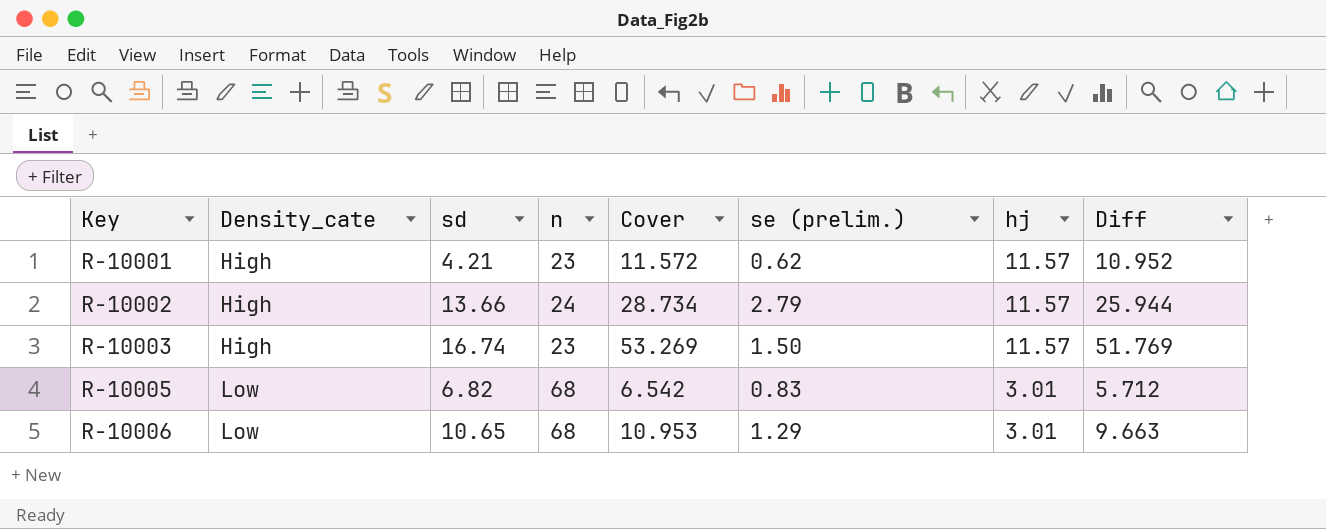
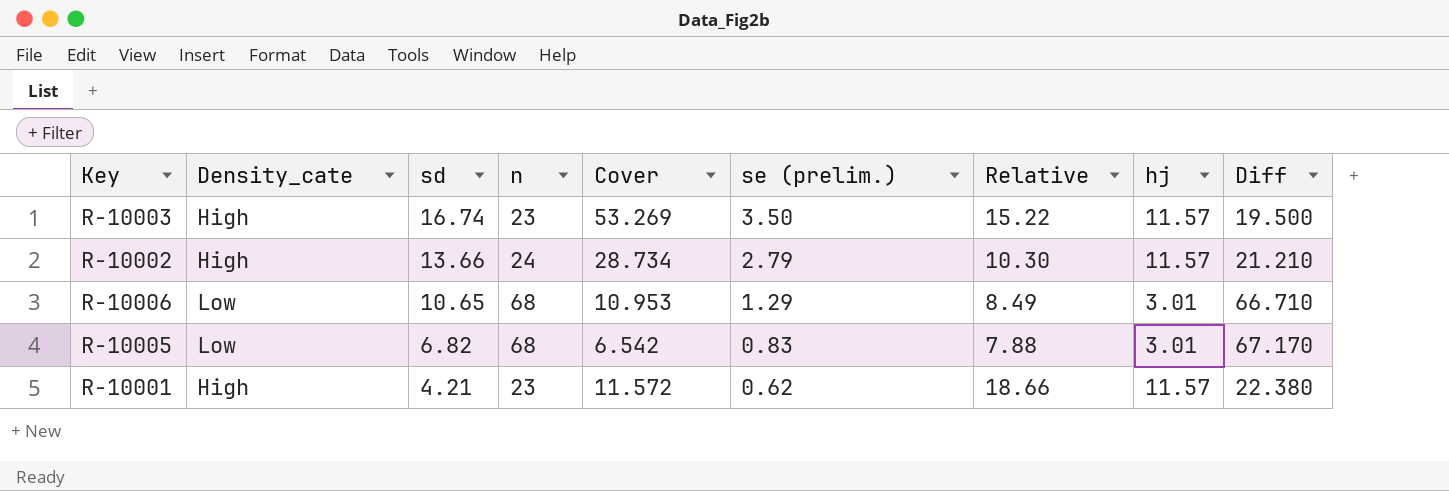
row order: Key ascending -> sd descending
column Relative | formula: none -> [Cover] / [se (prelim.)]
column Diff | formula: [Cover] - [se (prelim.)] -> [n] - [se (prelim.)]
R-10003 | se (prelim.): 1.50 -> 3.50

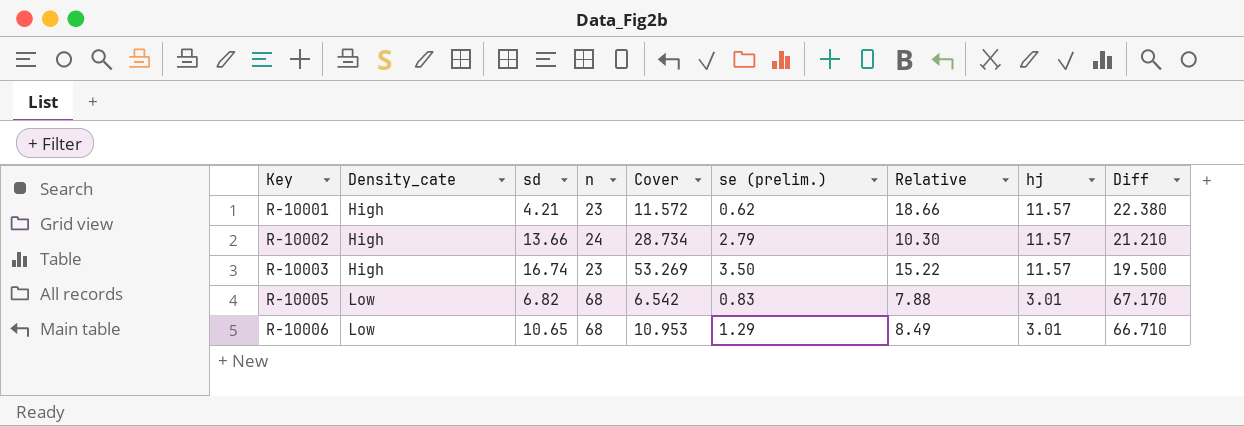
row order: sd descending -> Key ascending

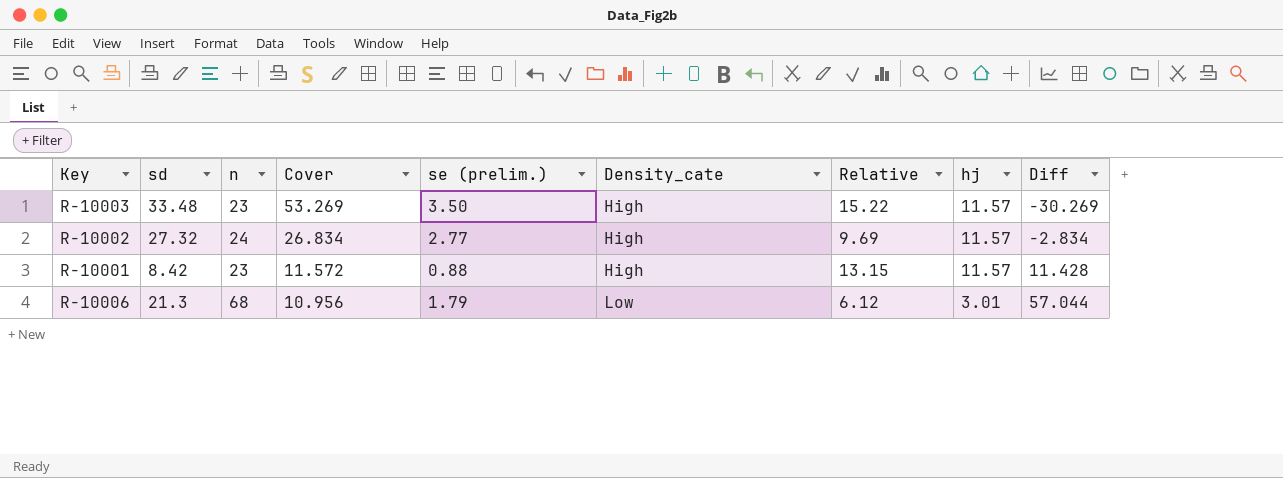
row order: Key ascending -> Cover descending
column Density_cate | position: 2 -> 6
column Diff | formula: [n] - [se (prelim.)] -> [n] - [Cover]
row R-10005: Low | 6.82 | 68 | 6.542 | 0.83 | 7.88 | 3.01 | 67.170 -> none
R-10003 | sd: 16.74 -> 33.48
R-10002 | sd: 13.66 -> 27.32
R-10002 | Cover: 28.734 -> 26.834
R-10002 | se (prelim.): 2.79 -> 2.77
R-10002 | Relative: 10.30 -> 9.69
R-10001 | sd: 4.21 -> 8.42
R-10001 | se (prelim.): 0.62 -> 0.88
R-10001 | Relative: 18.66 -> 13.15
R-10006 | sd: 10.65 -> 21.3
R-10006 | Cover: 10.953 -> 10.956
R-10006 | se (prelim.): 1.29 -> 1.79
R-10006 | Relative: 8.49 -> 6.12

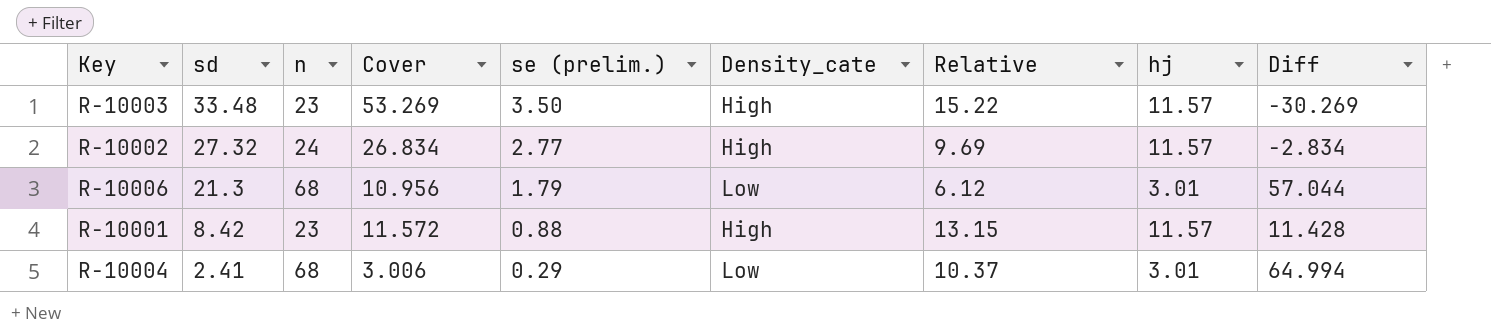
row order: Cover descending -> sd descending
row R-10004: none -> 2.41 | 68 | 3.006 | 0.29 | Low | 10.37 | 3.01 | 64.994

